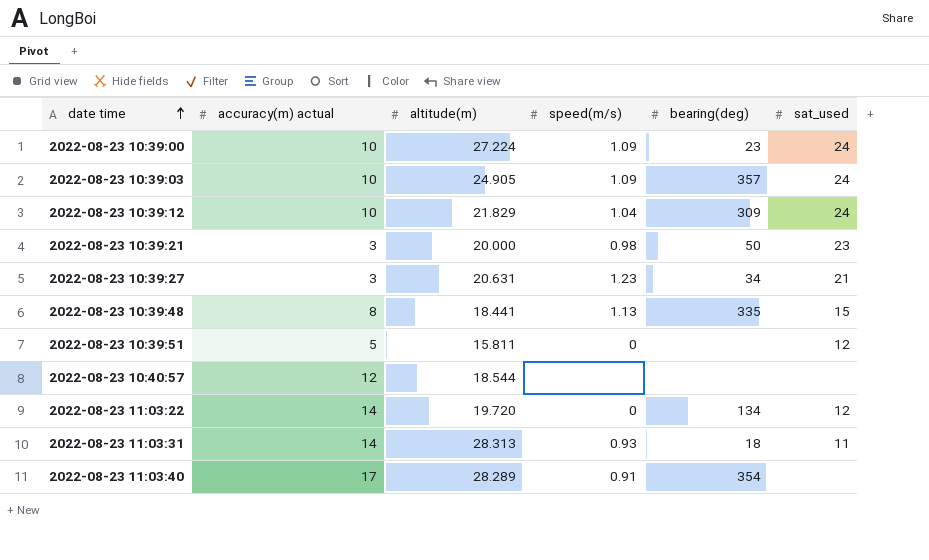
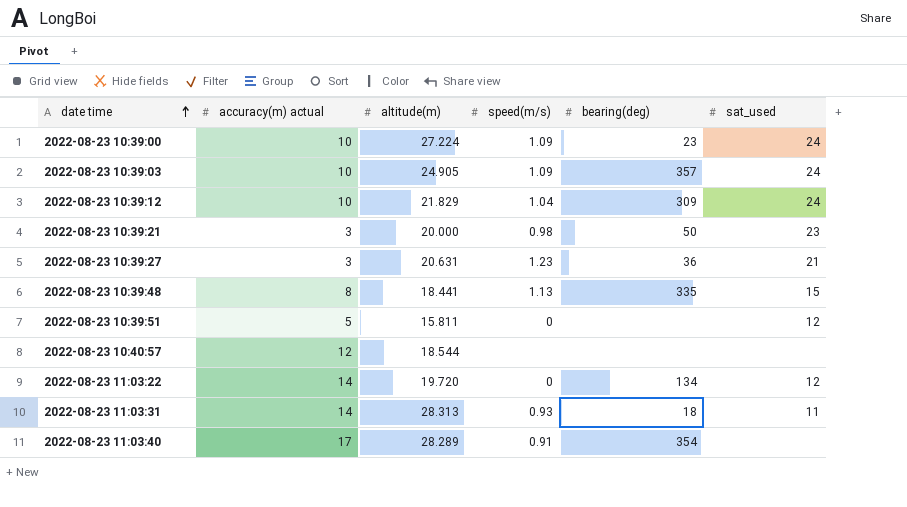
2022-08-23 10:39:27 | bearing(deg): 34 -> 36

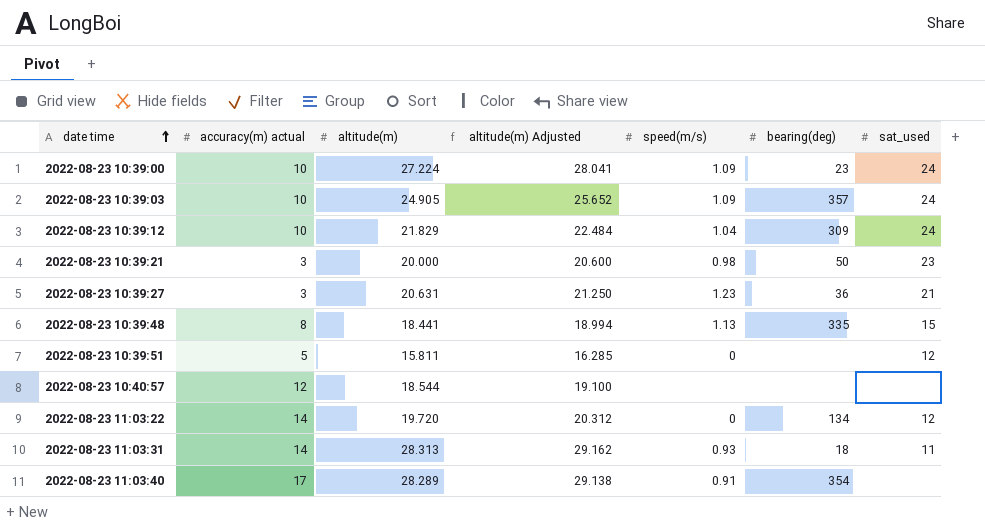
column altitude(m) Adjusted | formula: none -> [altitude(m)] * 1.03

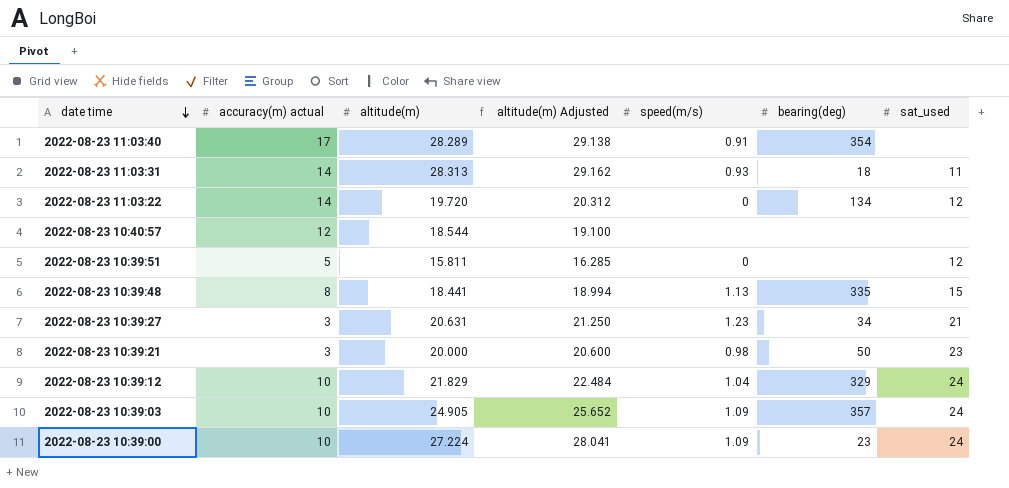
row order: date time ascending -> date time descending
2022-08-23 10:39:27 | bearing(deg): 36 -> 34
2022-08-23 10:39:12 | bearing(deg): 309 -> 329

